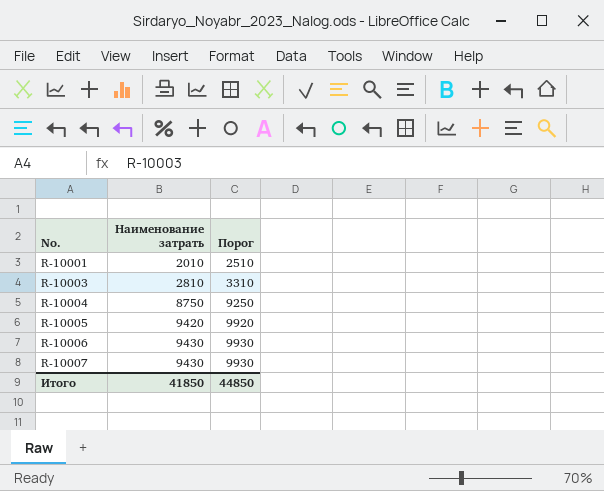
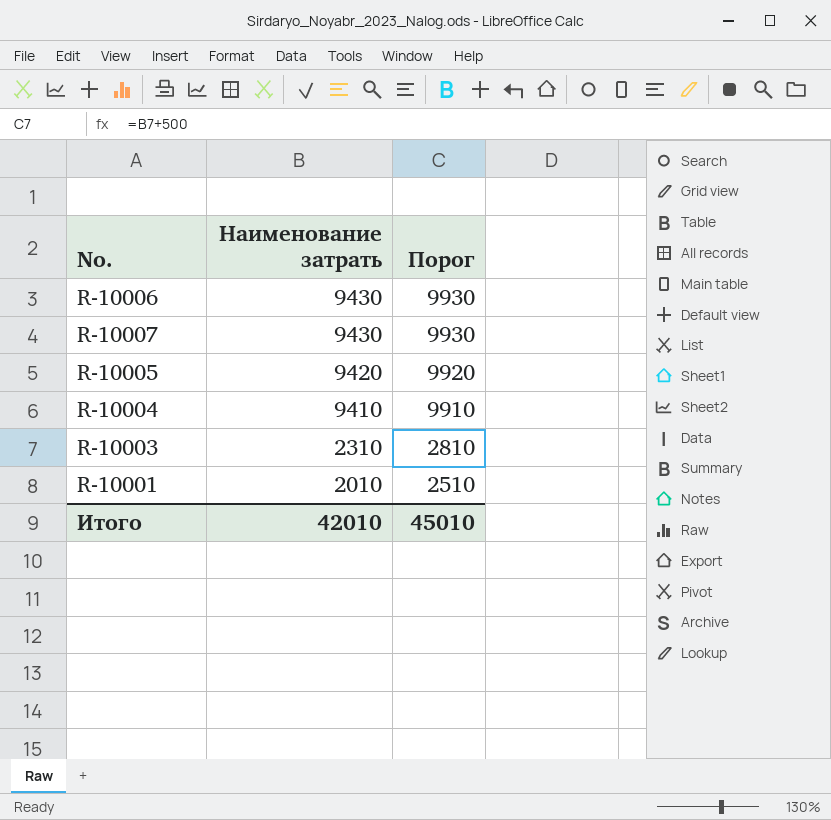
row order: No. ascending -> Наименование затрать descending
R-10004 | Наименование затрать: 8750 -> 9410
R-10004 | Порог: 9250 -> 9910
R-10003 | Наименование затрать: 2810 -> 2310
R-10003 | Порог: 3310 -> 2810
Итого | Наименование затрать: 41850 -> 42010
Итого | Порог: 44850 -> 45010

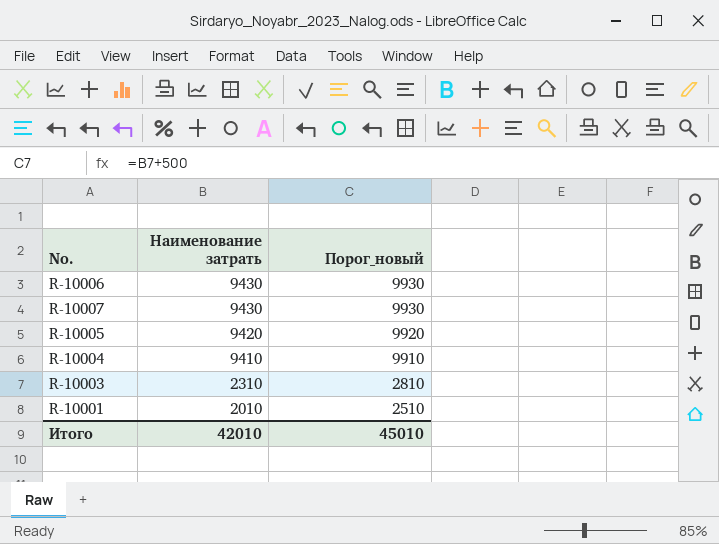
column name: Порог -> Порог_новый

